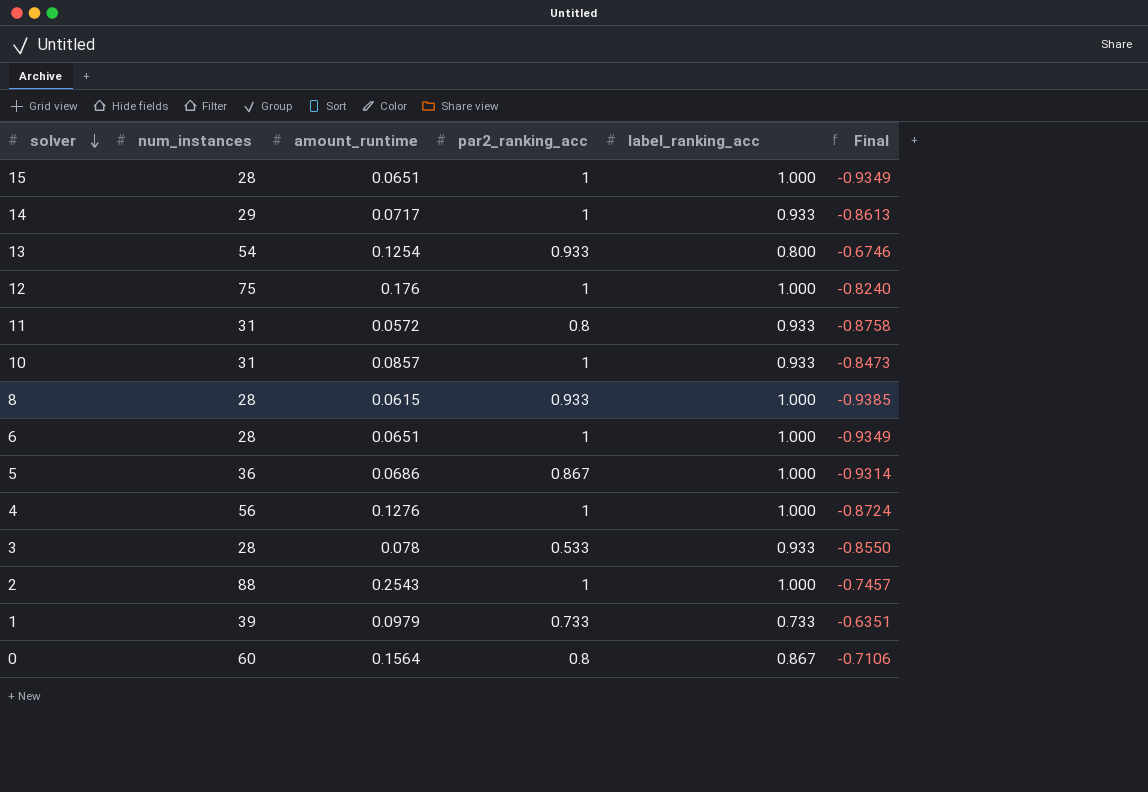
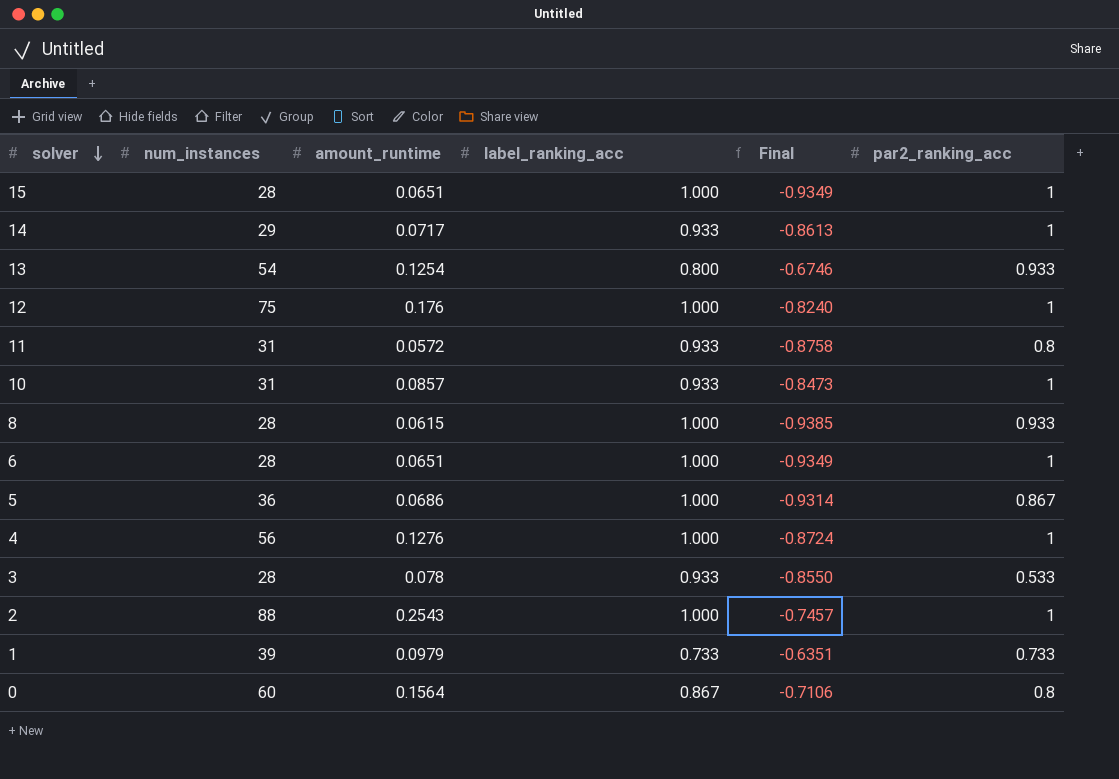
column par2_ranking_acc | position: 4 -> 6

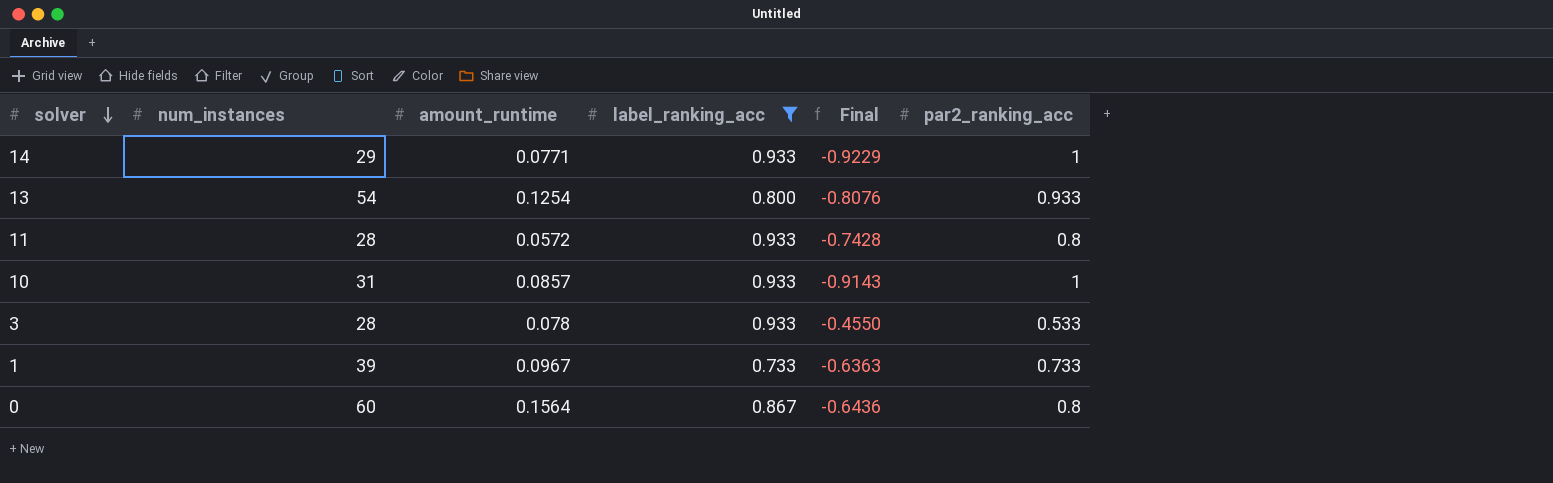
filter: none -> label_ranking_acc != 1.000
column Final | formula: [amount_runtime] - [label_ranking_acc] -> [amount_runtime] - [par2_ranking_acc]
14 | amount_runtime: 0.0717 -> 0.0771
11 | num_instances: 31 -> 28
1 | amount_runtime: 0.0979 -> 0.0967

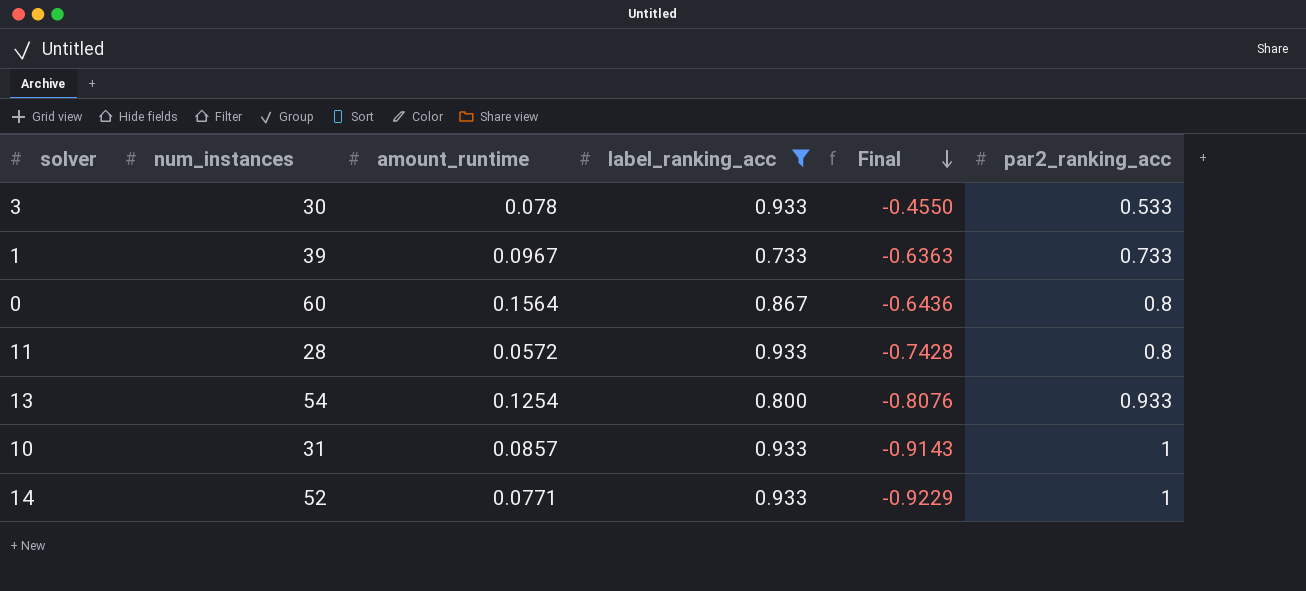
row order: solver descending -> Final descending
3 | num_instances: 28 -> 30
14 | num_instances: 29 -> 52

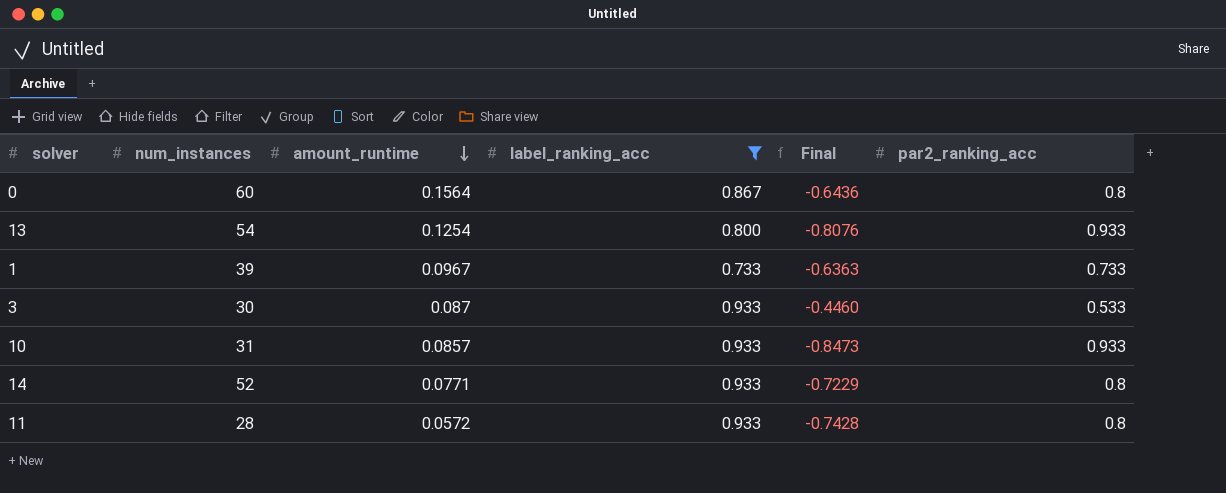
row order: Final descending -> amount_runtime descending
3 | amount_runtime: 0.078 -> 0.087
3 | Final: -0.4550 -> -0.4460
10 | Final: -0.9143 -> -0.8473
10 | par2_ranking_acc: 1 -> 0.933
14 | Final: -0.9229 -> -0.7229
14 | par2_ranking_acc: 1 -> 0.8

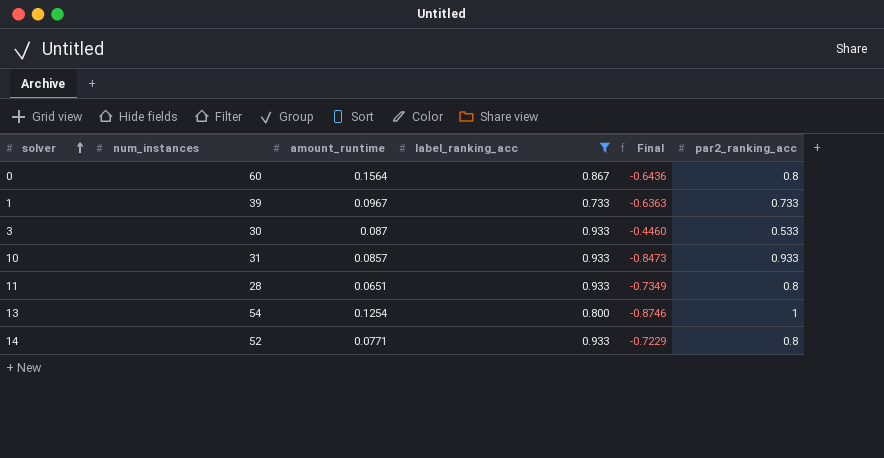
row order: amount_runtime descending -> solver ascending
11 | amount_runtime: 0.0572 -> 0.0651
11 | Final: -0.7428 -> -0.7349
13 | Final: -0.8076 -> -0.8746
13 | par2_ranking_acc: 0.933 -> 1

